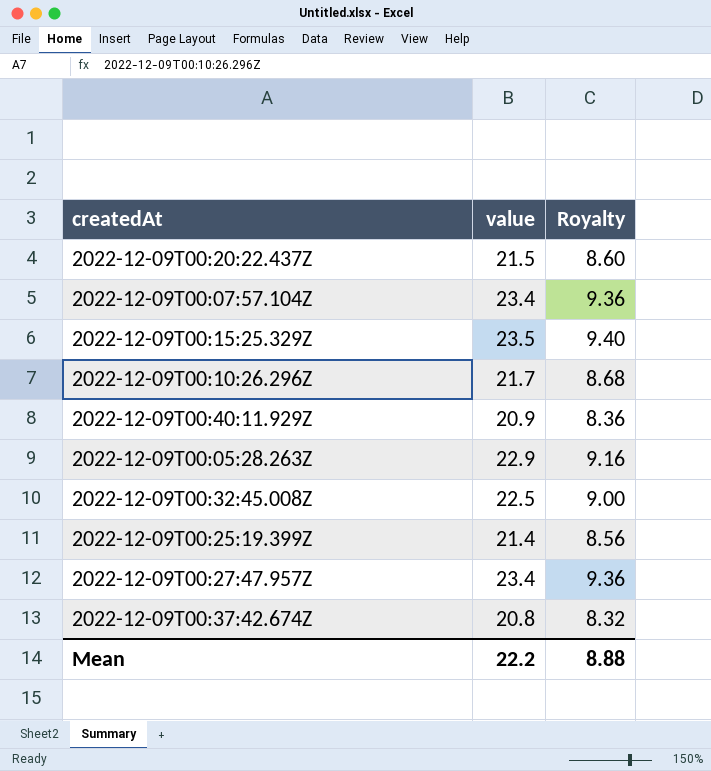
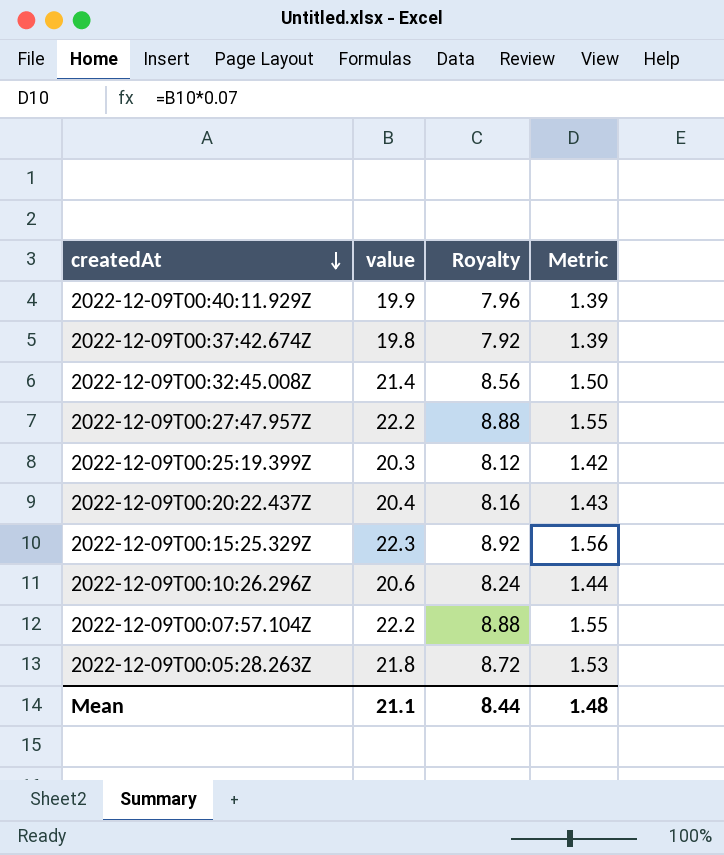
row order: none -> createdAt descending
column Metric | formula: none -> [value] * 0.07
2022-12-09T00:40:11.929Z | value: 20.9 -> 19.9
2022-12-09T00:40:11.929Z | Royalty: 8.36 -> 7.96
2022-12-09T00:37:42.674Z | value: 20.8 -> 19.8
2022-12-09T00:37:42.674Z | Royalty: 8.32 -> 7.92
2022-12-09T00:32:45.008Z | value: 22.5 -> 21.4
2022-12-09T00:32:45.008Z | Royalty: 9.00 -> 8.56
2022-12-09T00:27:47.957Z | value: 23.4 -> 22.2
2022-12-09T00:27:47.957Z | Royalty: 9.36 -> 8.88
2022-12-09T00:25:19.399Z | value: 21.4 -> 20.3
2022-12-09T00:25:19.399Z | Royalty: 8.56 -> 8.12
2022-12-09T00:20:22.437Z | value: 21.5 -> 20.4
2022-12-09T00:20:22.437Z | Royalty: 8.60 -> 8.16
2022-12-09T00:15:25.329Z | value: 23.5 -> 22.3
2022-12-09T00:15:25.329Z | Royalty: 9.40 -> 8.92
2022-12-09T00:10:26.296Z | value: 21.7 -> 20.6
2022-12-09T00:10:26.296Z | Royalty: 8.68 -> 8.24
2022-12-09T00:07:57.104Z | value: 23.4 -> 22.2
2022-12-09T00:07:57.104Z | Royalty: 9.36 -> 8.88
2022-12-09T00:05:28.263Z | value: 22.9 -> 21.8
2022-12-09T00:05:28.263Z | Royalty: 9.16 -> 8.72
Mean | value: 22.2 -> 21.1
Mean | Royalty: 8.88 -> 8.44

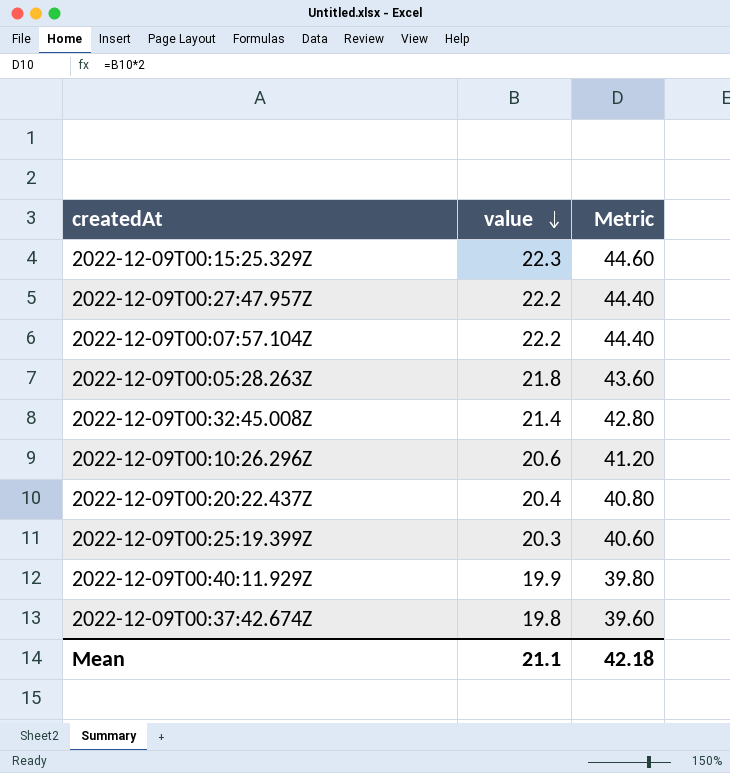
row order: createdAt descending -> value descending
column Royalty | formula: [value] * 0.4 -> none
column Metric | formula: [value] * 0.07 -> [value] * 2
Mean | Metric: 1.48 -> 42.18

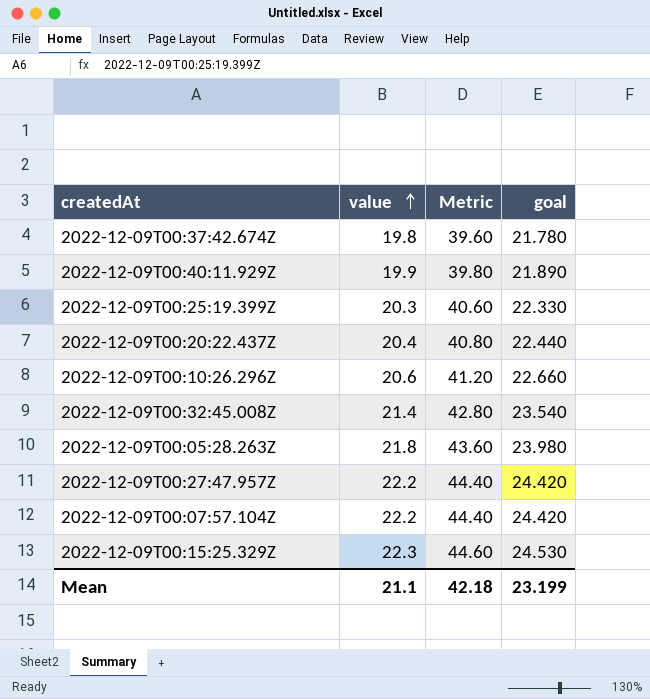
row order: value descending -> value ascending
column goal | formula: none -> [value] * 1.1

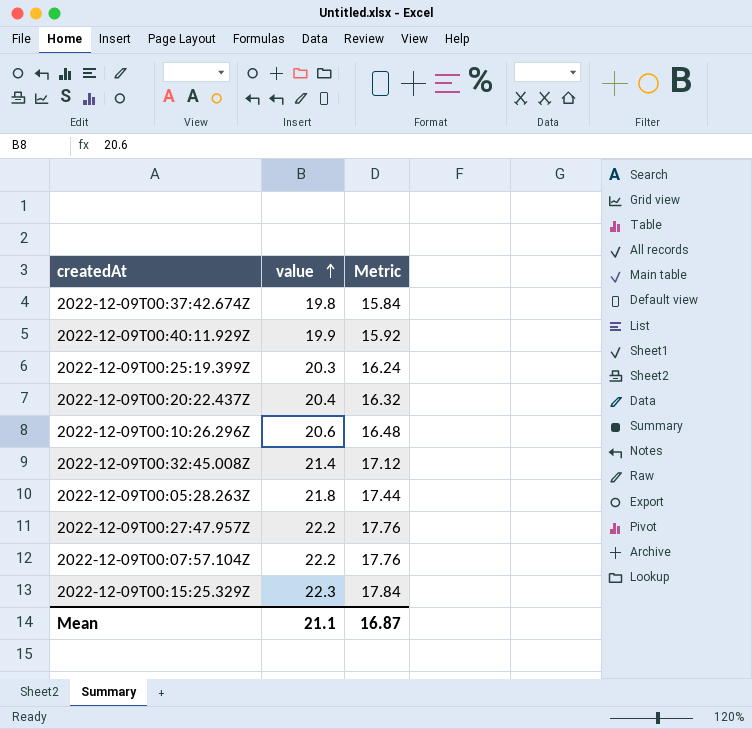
column goal | formula: [value] * 1.1 -> none
column Metric | formula: [value] * 2 -> [value] * 0.8
Mean | Metric: 42.18 -> 16.87

